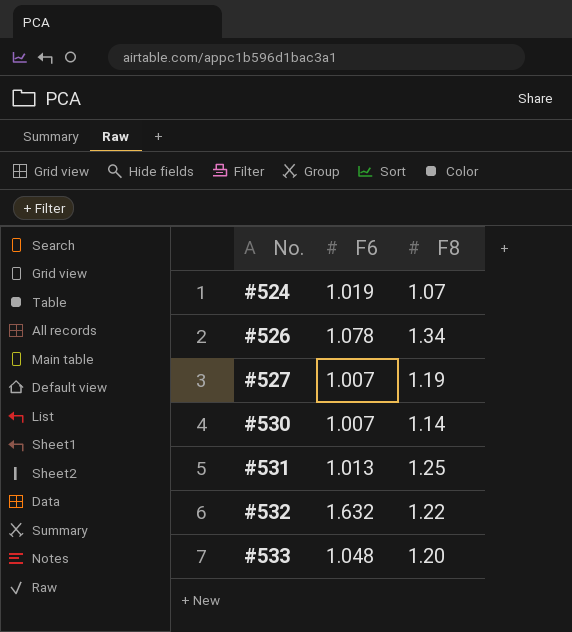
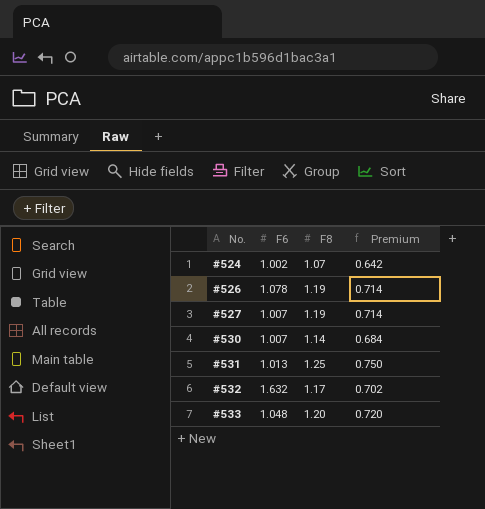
column Premium | formula: none -> [F8] * 0.6
#524 | F6: 1.019 -> 1.002
#526 | F8: 1.34 -> 1.19
#532 | F8: 1.22 -> 1.17

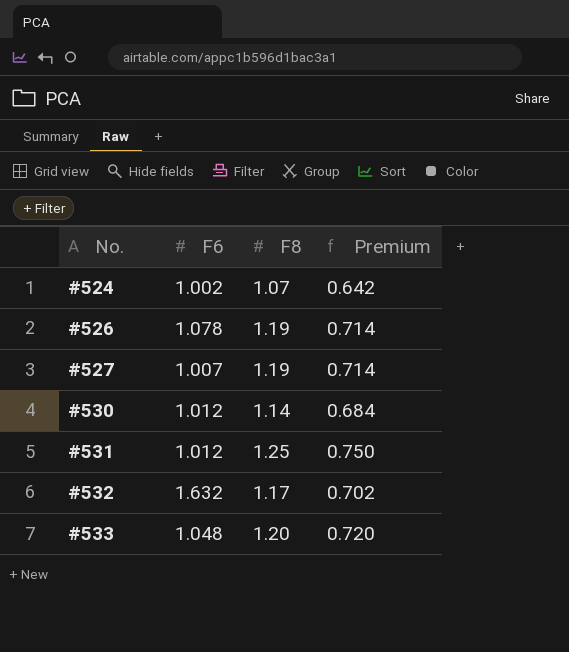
#530 | F6: 1.007 -> 1.012
#531 | F6: 1.013 -> 1.012

